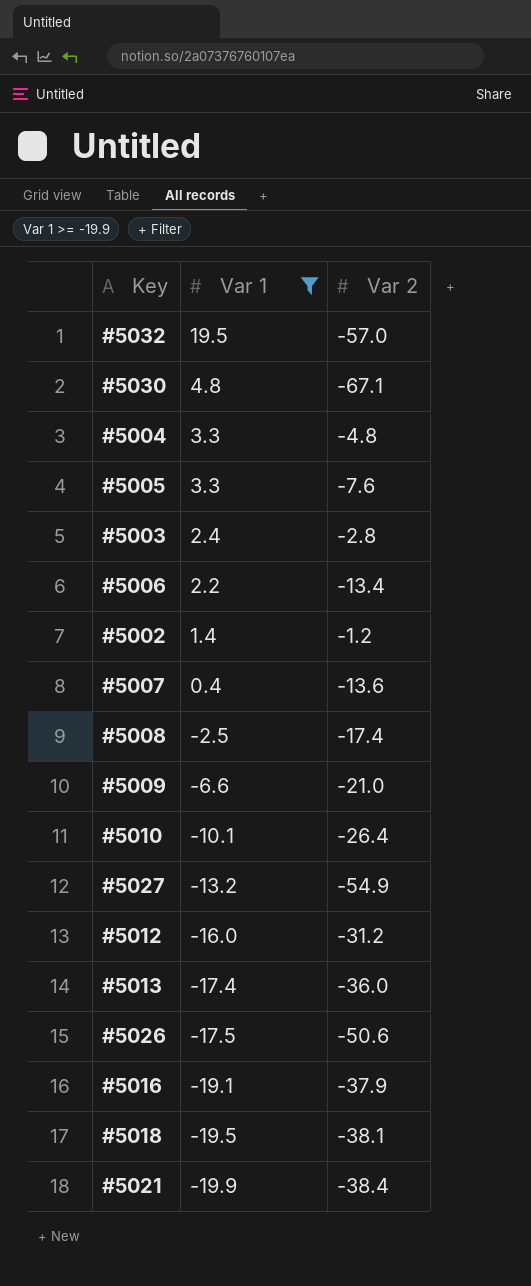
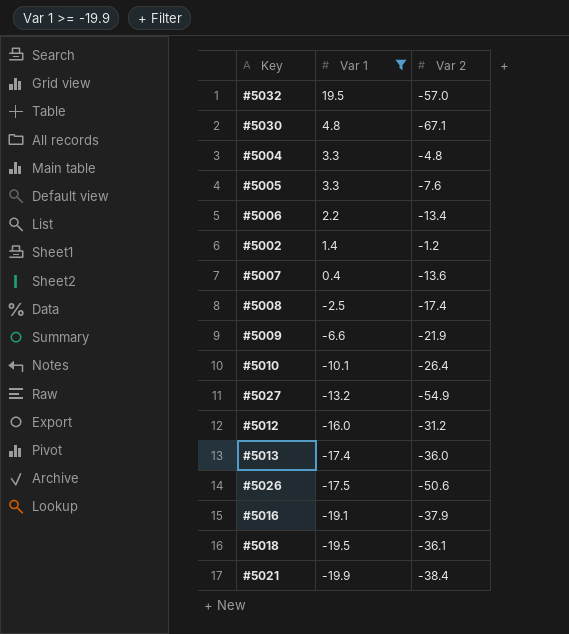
row #5003: 2.4 | -2.8 -> none
#5009 | Var 2: -21.0 -> -21.9
#5018 | Var 2: -38.1 -> -36.1

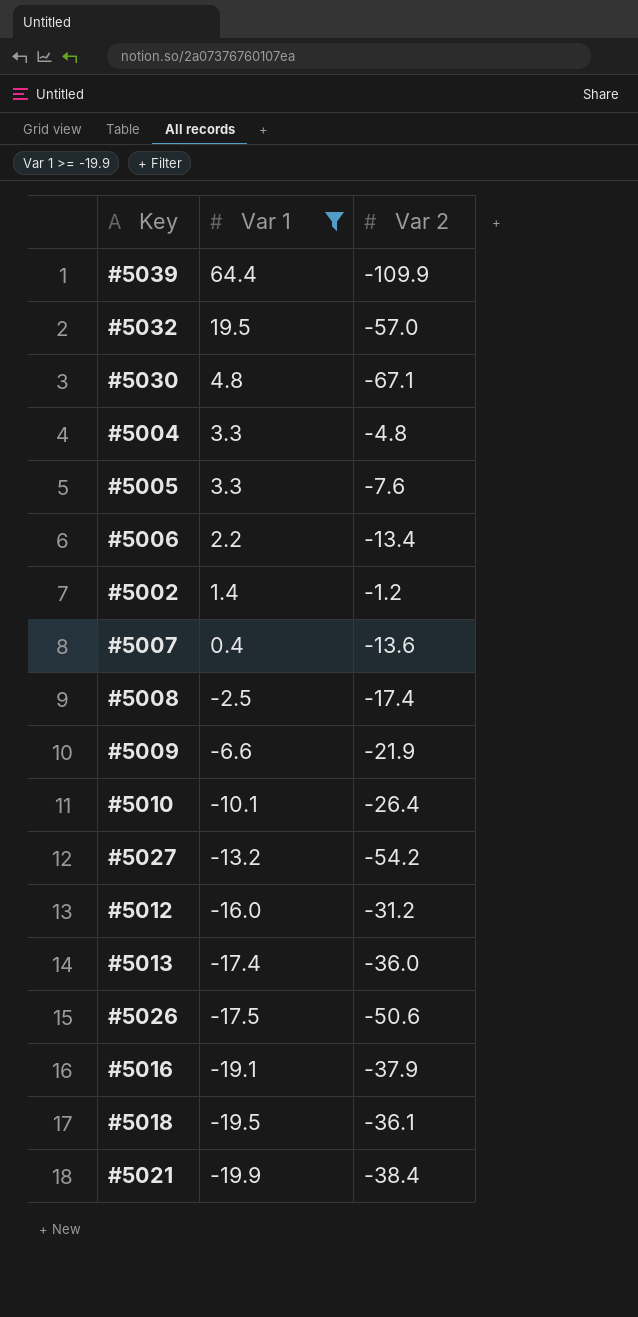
row #5039: none -> 64.4 | -109.9
#5027 | Var 2: -54.9 -> -54.2

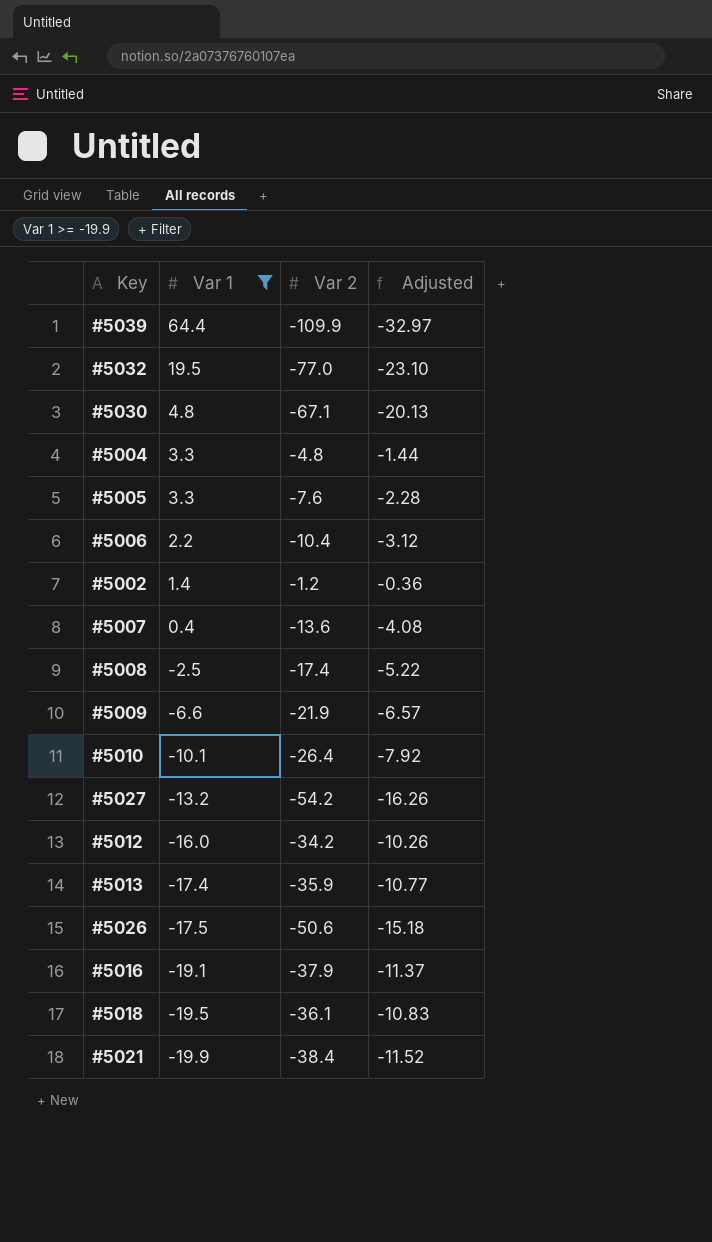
column Adjusted | formula: none -> [Var 2] * 0.3
#5032 | Var 2: -57.0 -> -77.0
#5006 | Var 2: -13.4 -> -10.4
#5012 | Var 2: -31.2 -> -34.2
#5013 | Var 2: -36.0 -> -35.9

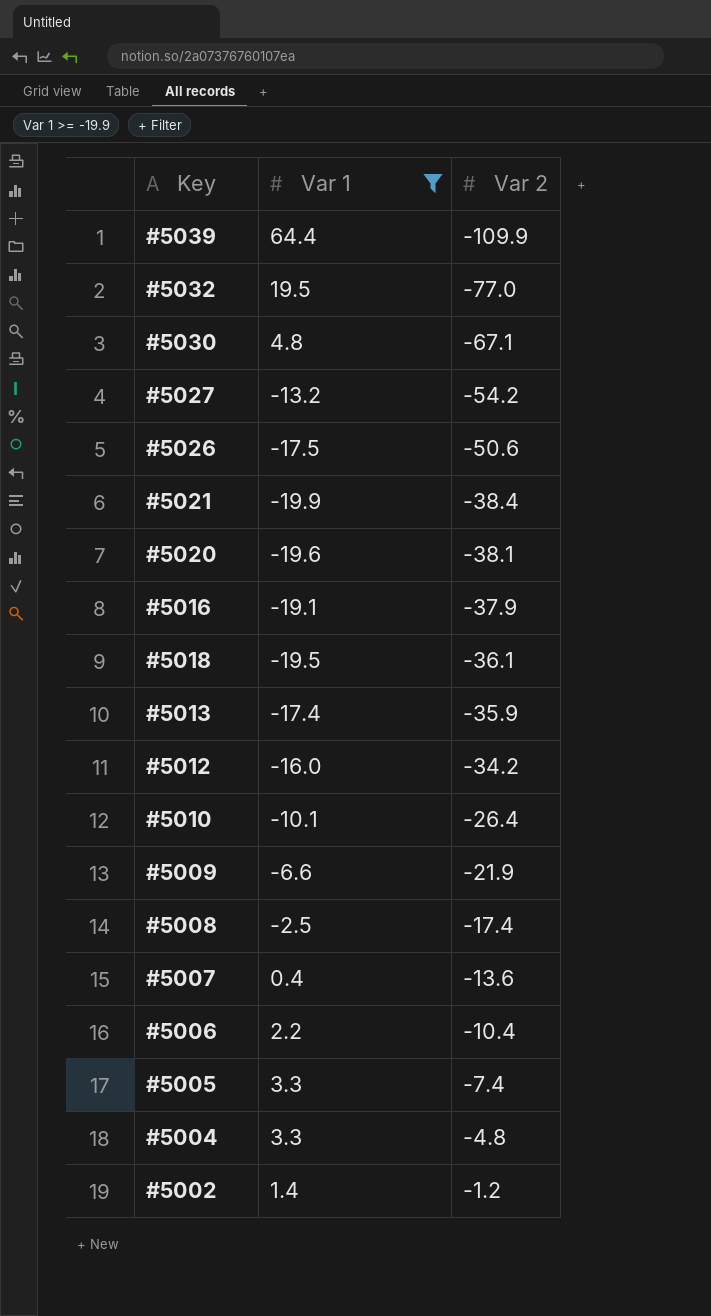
row order: Var 1 descending -> Var 2 ascending
column Adjusted | formula: [Var 2] * 0.3 -> none
row #5020: none -> -19.6 | -38.1
#5005 | Var 2: -7.6 -> -7.4

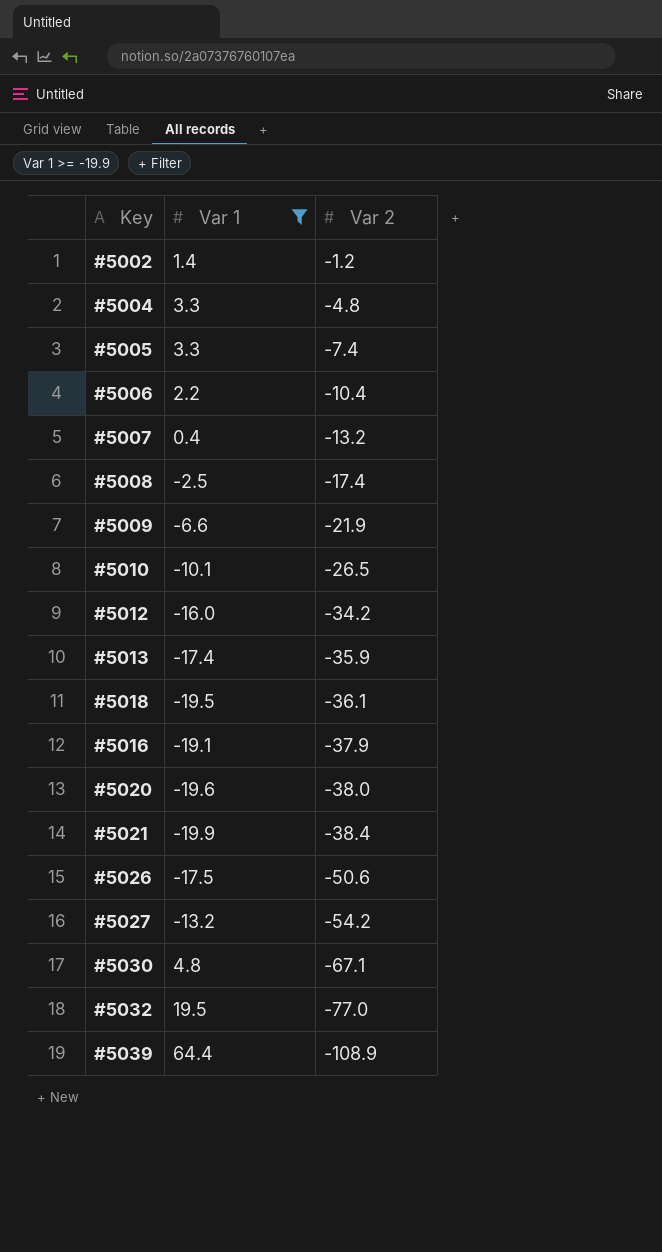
row order: Var 2 ascending -> Var 2 descending
#5007 | Var 2: -13.6 -> -13.2
#5010 | Var 2: -26.4 -> -26.5
#5020 | Var 2: -38.1 -> -38.0
#5039 | Var 2: -109.9 -> -108.9

